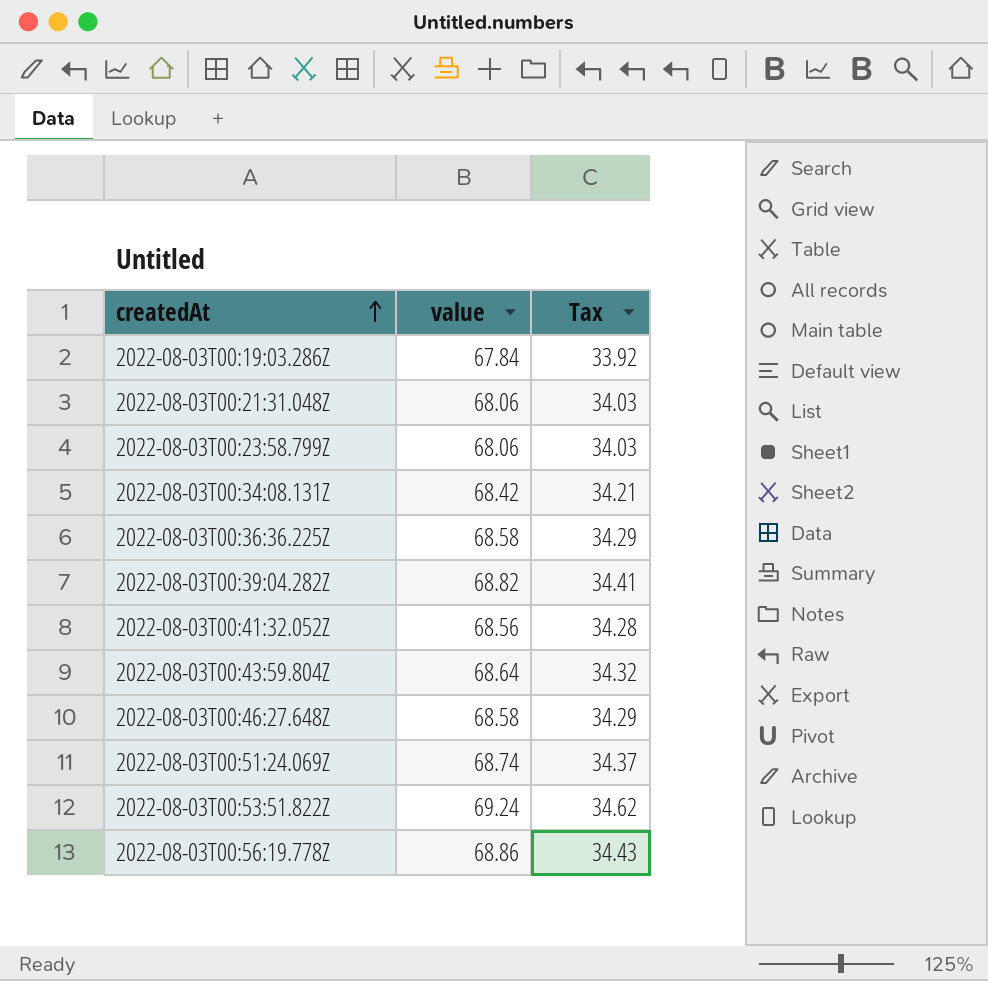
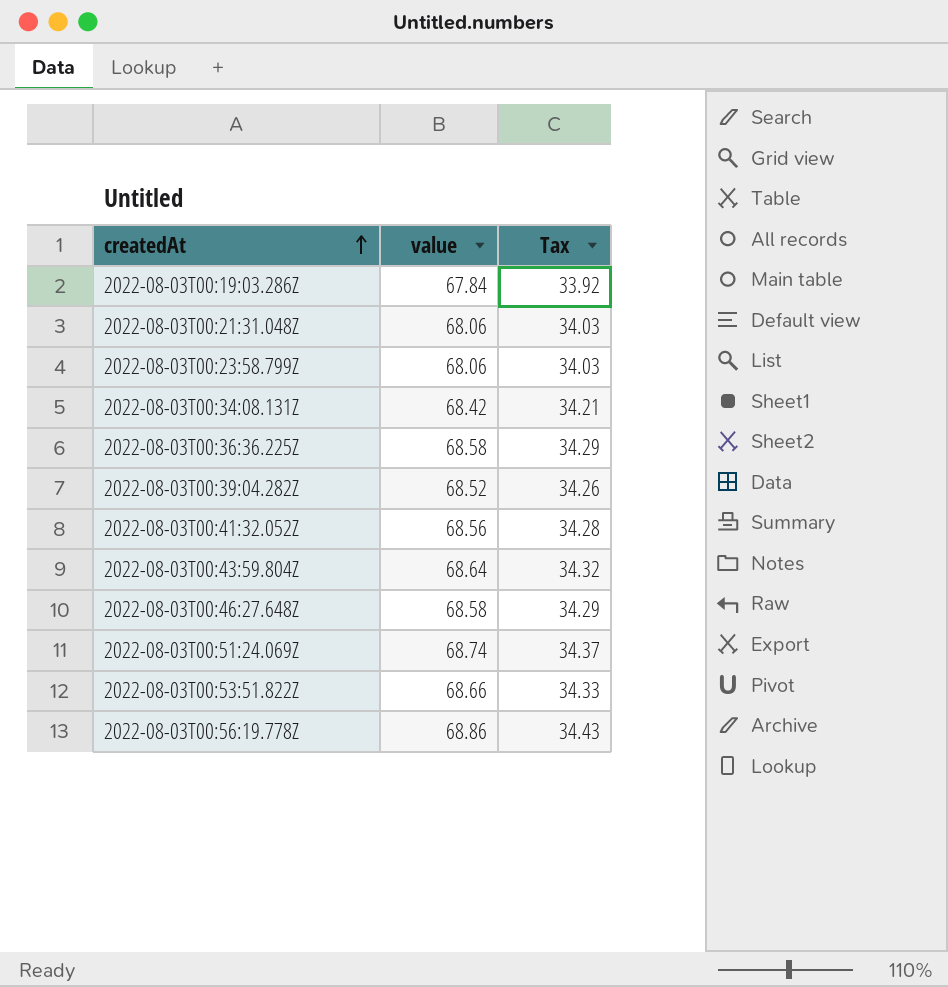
2022-08-03T00:39:04.282Z | value: 68.82 -> 68.52
2022-08-03T00:39:04.282Z | Tax: 34.41 -> 34.26
2022-08-03T00:53:51.822Z | value: 69.24 -> 68.66
2022-08-03T00:53:51.822Z | Tax: 34.62 -> 34.33

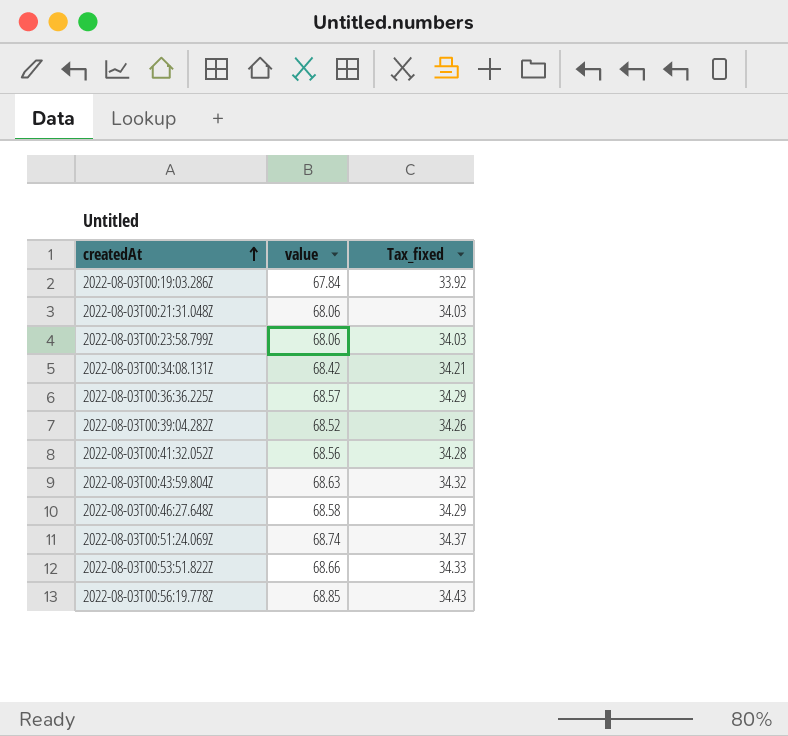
column name: Tax -> Tax_fixed
2022-08-03T00:36:36.225Z | value: 68.58 -> 68.57
2022-08-03T00:43:59.804Z | value: 68.64 -> 68.63
2022-08-03T00:56:19.778Z | value: 68.86 -> 68.85

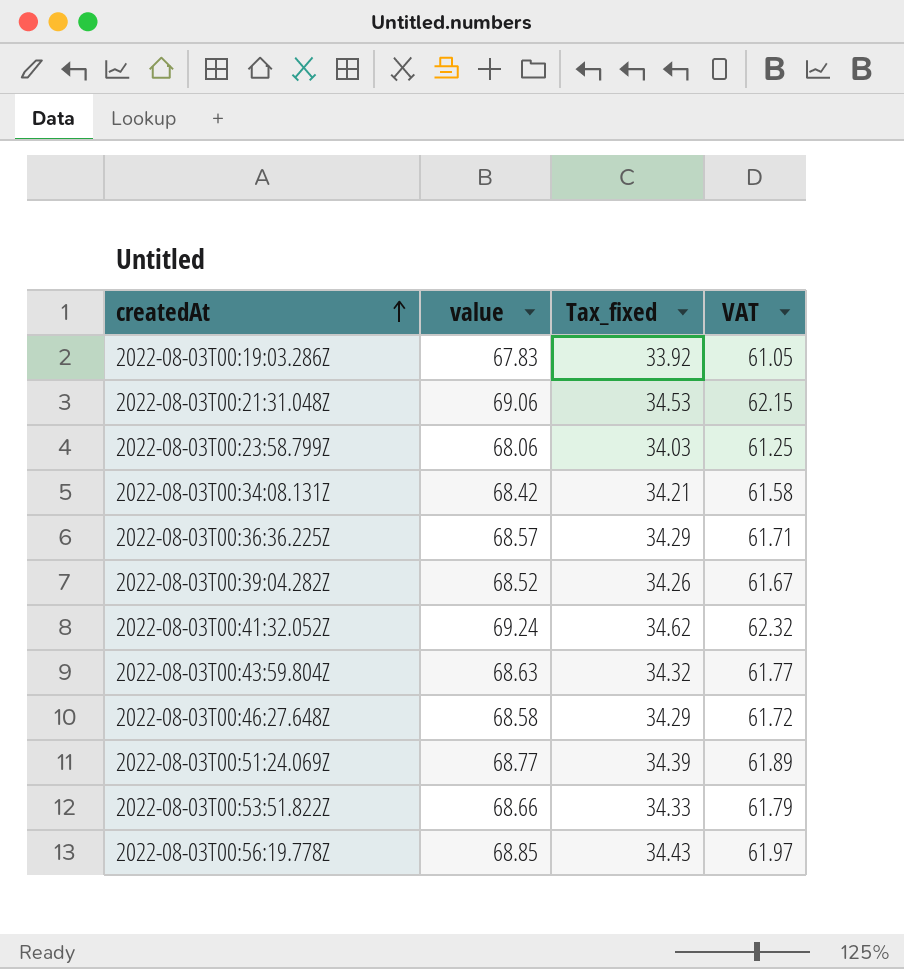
column VAT | formula: none -> [value] * 0.9
2022-08-03T00:19:03.286Z | value: 67.84 -> 67.83
2022-08-03T00:21:31.048Z | value: 68.06 -> 69.06
2022-08-03T00:21:31.048Z | Tax_fixed: 34.03 -> 34.53
2022-08-03T00:41:32.052Z | value: 68.56 -> 69.24
2022-08-03T00:41:32.052Z | Tax_fixed: 34.28 -> 34.62
2022-08-03T00:51:24.069Z | value: 68.74 -> 68.77
2022-08-03T00:51:24.069Z | Tax_fixed: 34.37 -> 34.39

